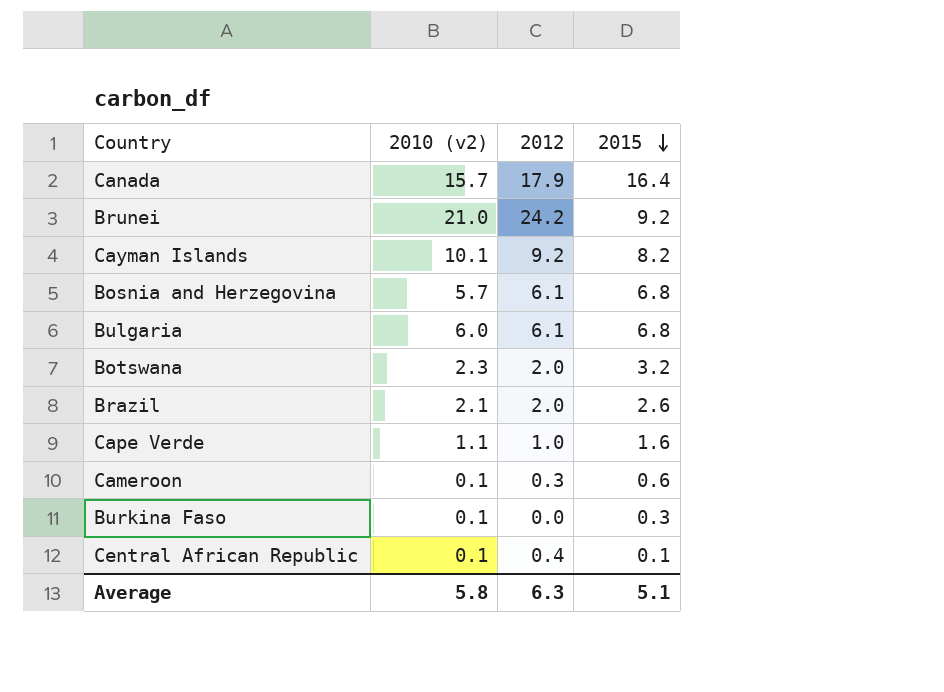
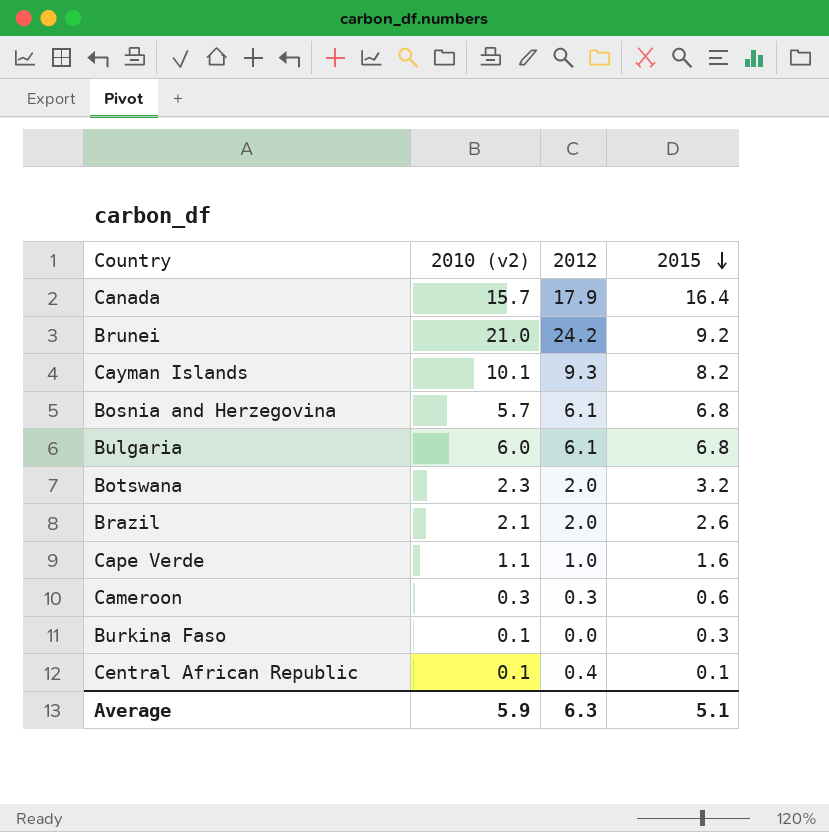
Cayman Islands | 2012: 9.2 -> 9.3
Cameroon | 2010 (v2): 0.1 -> 0.3
Average | 2010 (v2): 5.8 -> 5.9

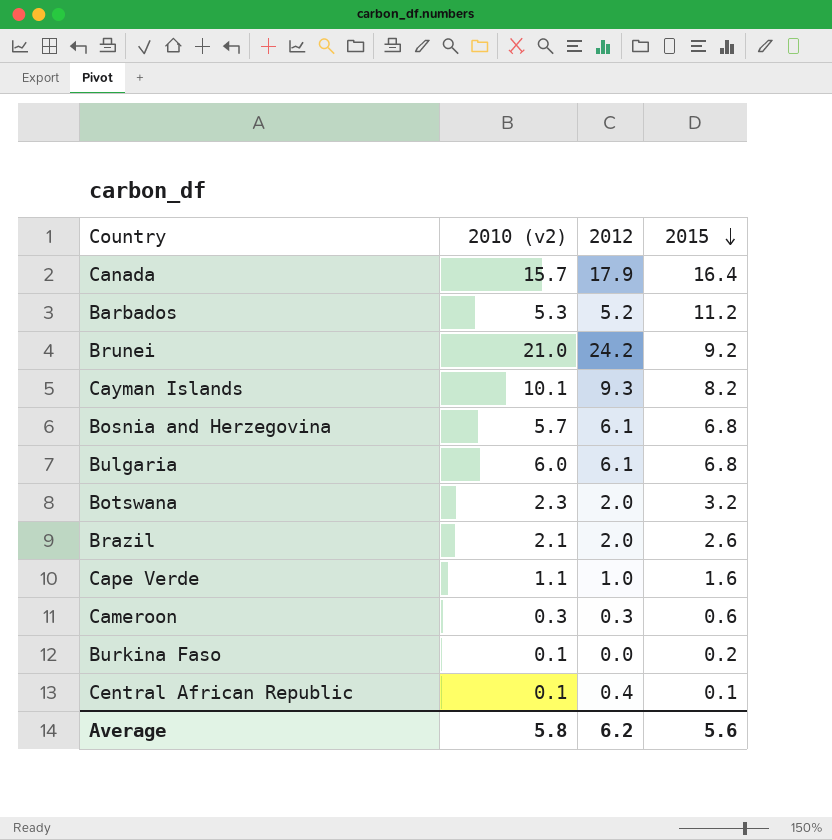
row Barbados: none -> 5.3 | 5.2 | 11.2
Burkina Faso | 2015: 0.3 -> 0.2
Average | 2010 (v2): 5.9 -> 5.8
Average | 2012: 6.3 -> 6.2
Average | 2015: 5.1 -> 5.6

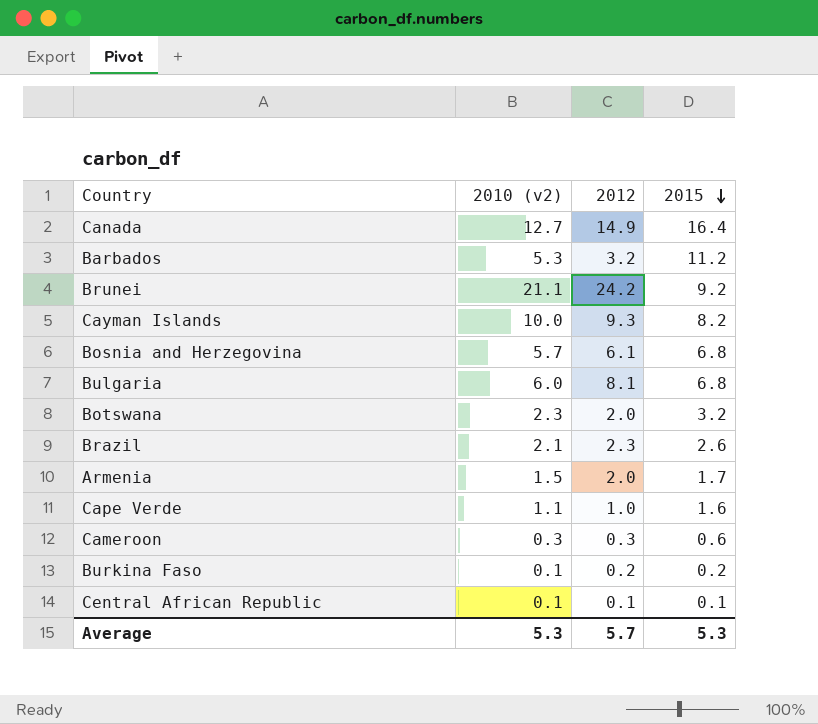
Canada | 2010 (v2): 15.7 -> 12.7
Canada | 2012: 17.9 -> 14.9
Barbados | 2012: 5.2 -> 3.2
Brunei | 2010 (v2): 21.0 -> 21.1
Cayman Islands | 2010 (v2): 10.1 -> 10.0
Bulgaria | 2012: 6.1 -> 8.1
Brazil | 2012: 2.0 -> 2.3
row Armenia: none -> 1.5 | 2.0 | 1.7
Burkina Faso | 2012: 0.0 -> 0.2
Central African Republic | 2012: 0.4 -> 0.1
Average | 2010 (v2): 5.8 -> 5.3
Average | 2012: 6.2 -> 5.7
Average | 2015: 5.6 -> 5.3

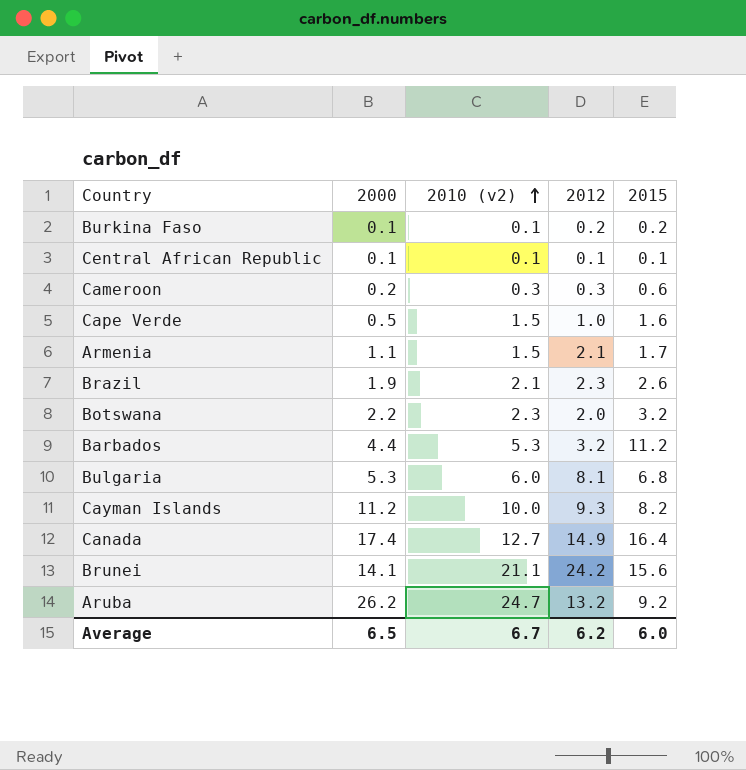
row order: 2015 descending -> 2010 (v2) ascending
column 2000 | position: none -> 2
row Bosnia and Herzegovina: 5.7 | 6.1 | 6.8 -> none
Cape Verde | 2010 (v2): 1.1 -> 1.5
Armenia | 2012: 2.0 -> 2.1
Brunei | 2015: 9.2 -> 15.6
row Aruba: none -> 26.2 | 24.7 | 13.2 | 9.2
Average | 2010 (v2): 5.3 -> 6.7
Average | 2012: 5.7 -> 6.2
Average | 2015: 5.3 -> 6.0

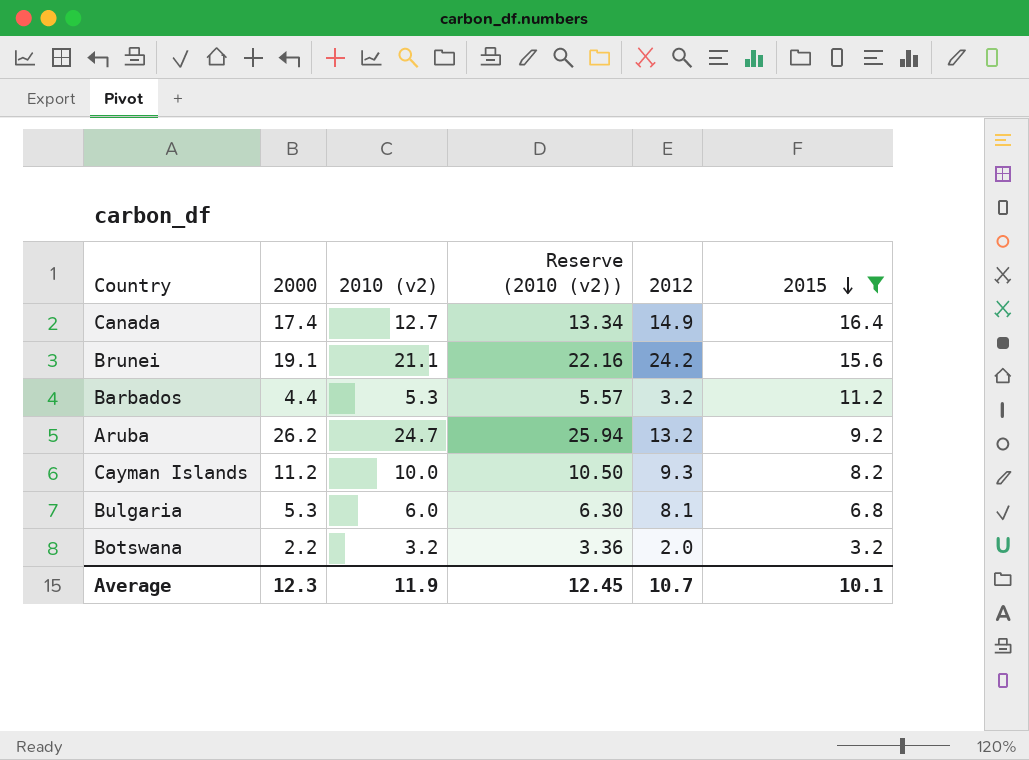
filter: none -> 2015 >= 3.2
row order: 2010 (v2) ascending -> 2015 descending
column Reserve (2010 (v2)) | formula: none -> [2010 (v2)] * 1.05
Brunei | 2000: 14.1 -> 19.1
Botswana | 2010 (v2): 2.3 -> 3.2
Average | 2000: 6.5 -> 12.3
Average | 2010 (v2): 6.7 -> 11.9
Average | 2012: 6.2 -> 10.7
Average | 2015: 6.0 -> 10.1

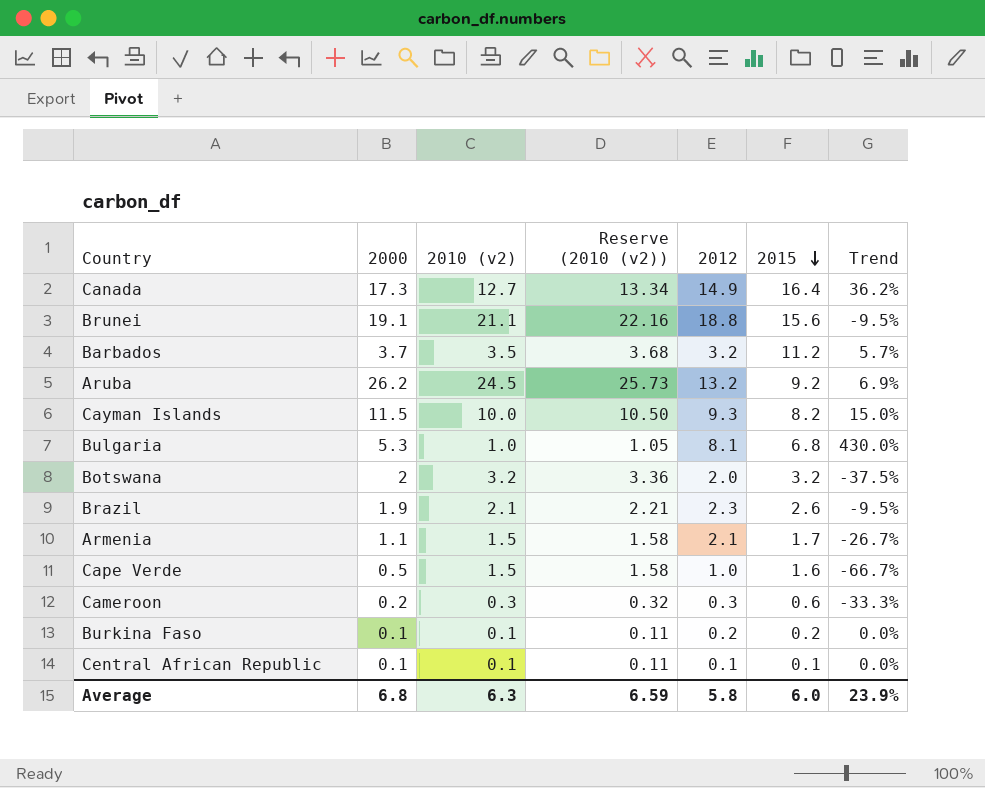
filter: 2015 >= 3.2 -> none
column Trend | formula: none -> ([2000] - [2010 (v2)]) / [2010 (v2)]
Canada | 2000: 17.4 -> 17.3
Brunei | 2012: 24.2 -> 18.8
Barbados | 2000: 4.4 -> 3.7
Barbados | 2010 (v2): 5.3 -> 3.5
Barbados | Reserve (2010 (v2)): 5.57 -> 3.68
Aruba | 2010 (v2): 24.7 -> 24.5
Aruba | Reserve (2010 (v2)): 25.94 -> 25.73
Cayman Islands | 2000: 11.2 -> 11.5
Bulgaria | 2010 (v2): 6.0 -> 1.0
Bulgaria | Reserve (2010 (v2)): 6.30 -> 1.05
Botswana | 2000: 2.2 -> 2
Average | 2000: 12.3 -> 6.8
Average | 2010 (v2): 11.9 -> 6.3
Average | Reserve (2010 (v2)): 12.45 -> 6.59
Average | 2012: 10.7 -> 5.8
Average | 2015: 10.1 -> 6.0

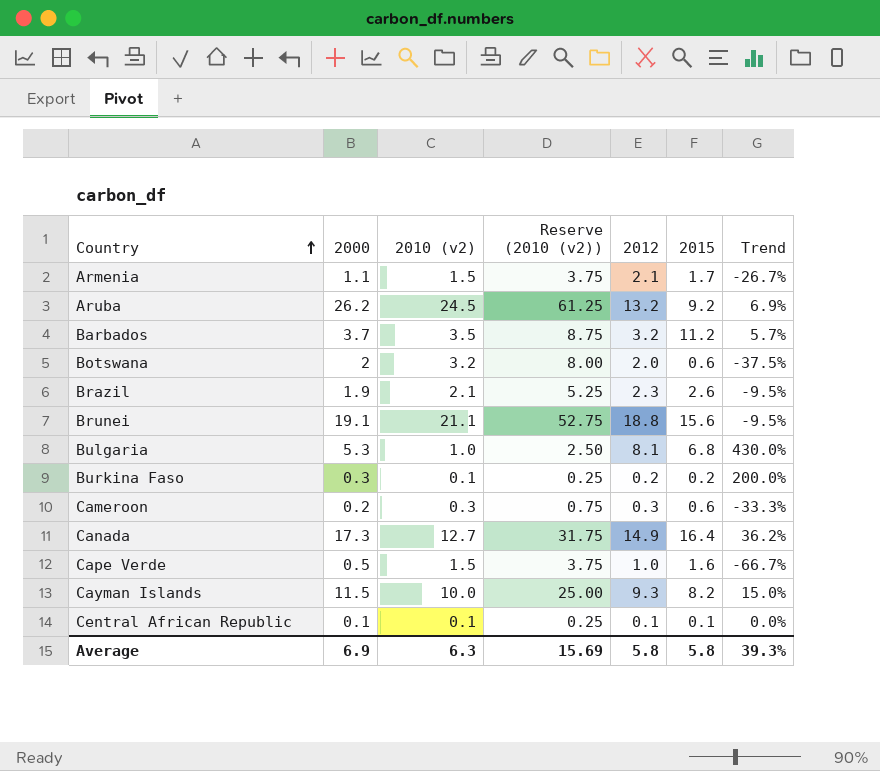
row order: 2015 descending -> Country ascending
column Reserve (2010 (v2)) | formula: [2010 (v2)] * 1.05 -> [2010 (v2)] * 2.5
Botswana | 2015: 3.2 -> 0.6
Burkina Faso | 2000: 0.1 -> 0.3
Burkina Faso | Trend: 0.0% -> 200.0%
Average | 2000: 6.8 -> 6.9
Average | Reserve (2010 (v2)): 6.59 -> 15.69
Average | 2015: 6.0 -> 5.8
Average | Trend: 23.9% -> 39.3%

